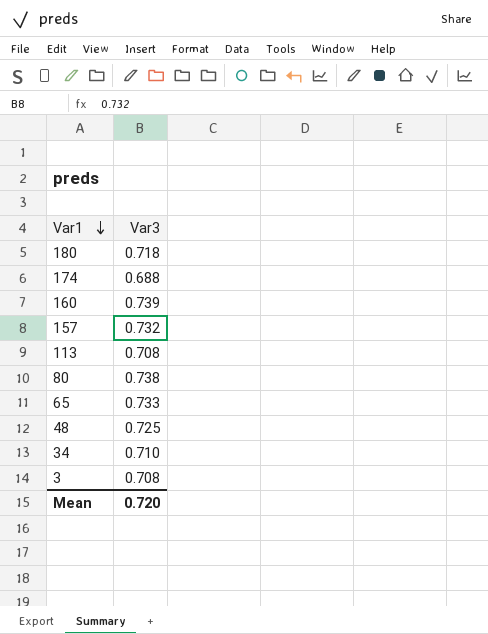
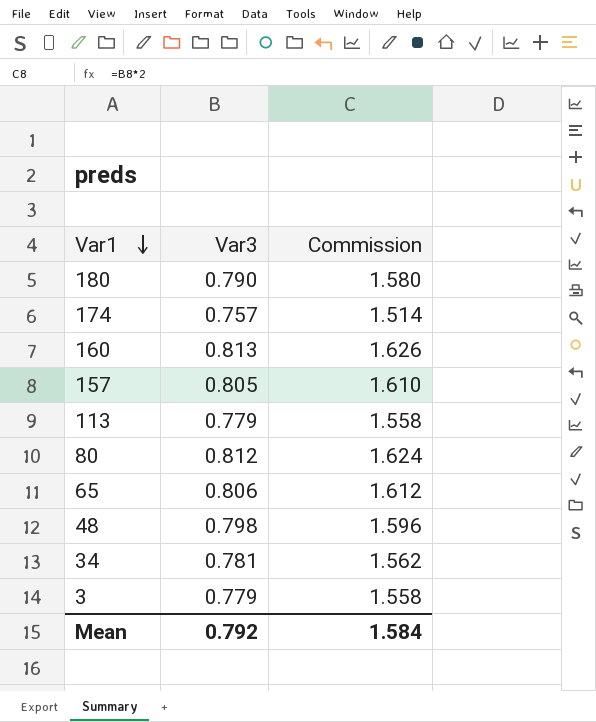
column Commission | formula: none -> [Var3] * 2
180 | Var3: 0.718 -> 0.790
174 | Var3: 0.688 -> 0.757
160 | Var3: 0.739 -> 0.813
157 | Var3: 0.732 -> 0.805
113 | Var3: 0.708 -> 0.779
80 | Var3: 0.738 -> 0.812
65 | Var3: 0.733 -> 0.806
48 | Var3: 0.725 -> 0.798
34 | Var3: 0.710 -> 0.781
3 | Var3: 0.708 -> 0.779
Mean | Var3: 0.720 -> 0.792

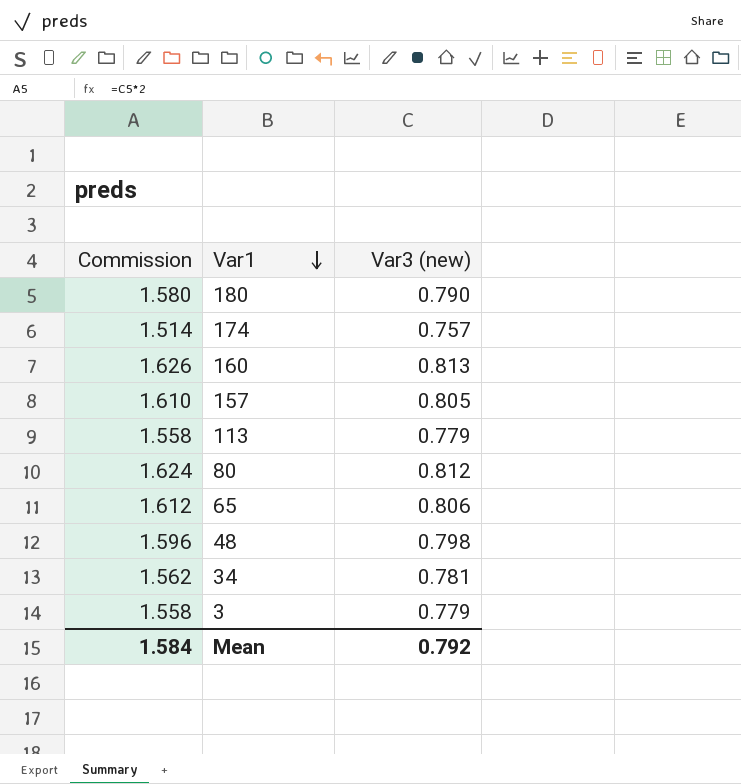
column Commission | position: 3 -> 1
column name: Var3 -> Var3 (new)

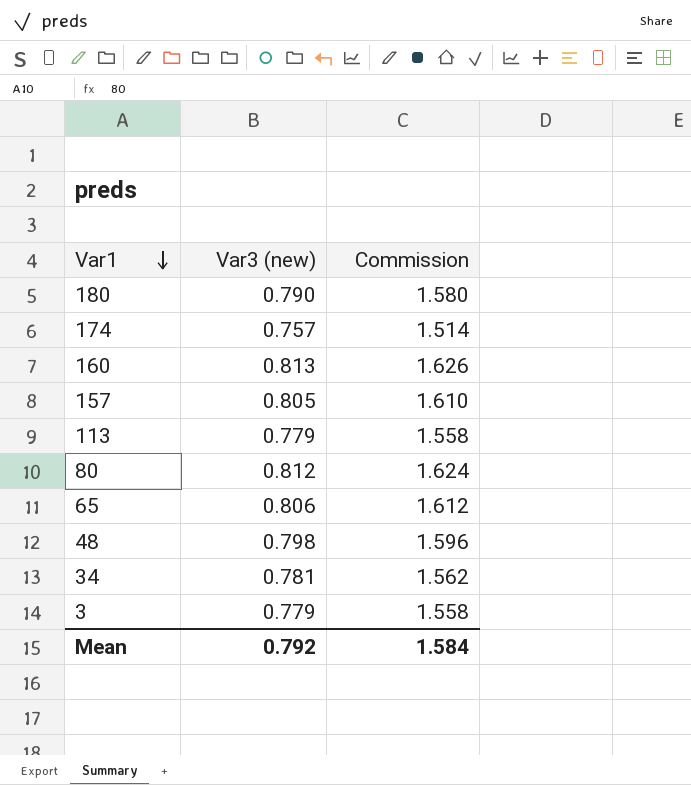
column Commission | position: 1 -> 3

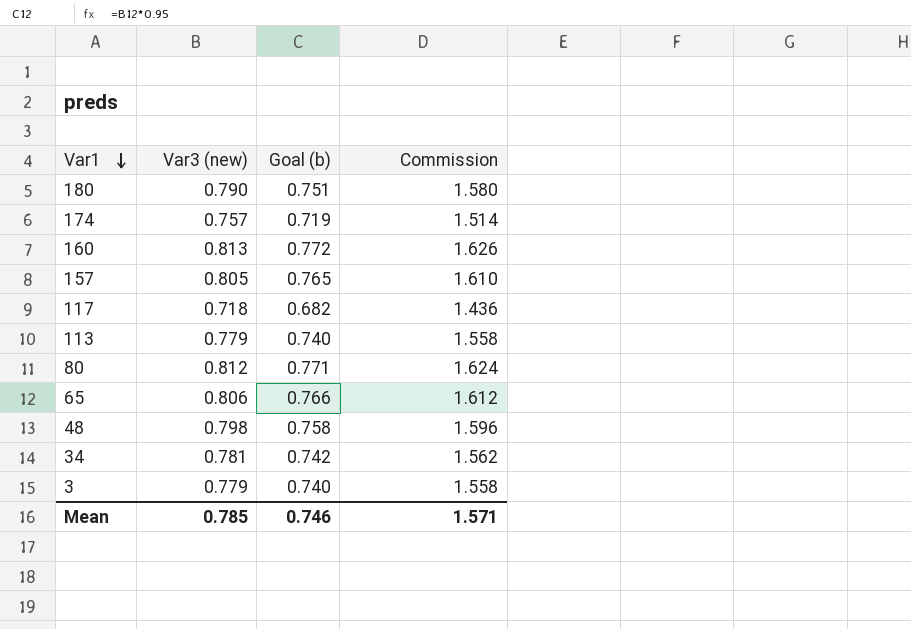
column Goal (b) | formula: none -> [Var3 (new)] * 0.95
row 117: none -> 0.718 | 0.682 | 1.436
Mean | Var3 (new): 0.792 -> 0.785
Mean | Commission: 1.584 -> 1.571

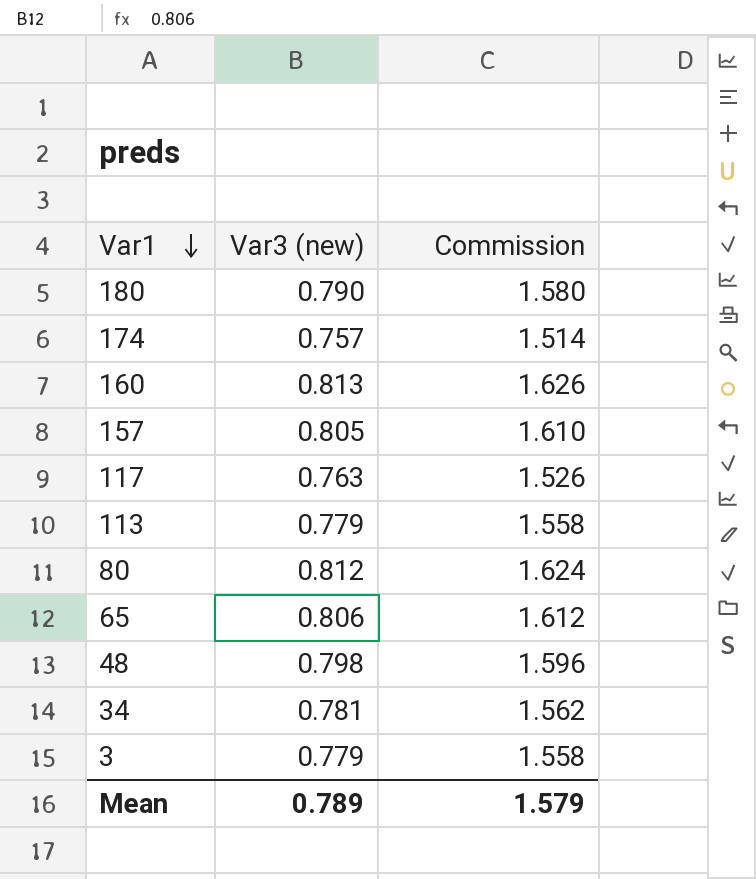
column Goal (b) | formula: [Var3 (new)] * 0.95 -> none
117 | Var3 (new): 0.718 -> 0.763
117 | Commission: 1.436 -> 1.526
Mean | Var3 (new): 0.785 -> 0.789
Mean | Commission: 1.571 -> 1.579

